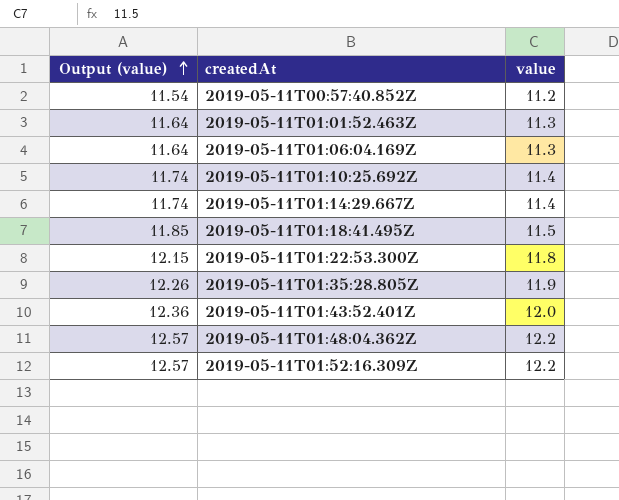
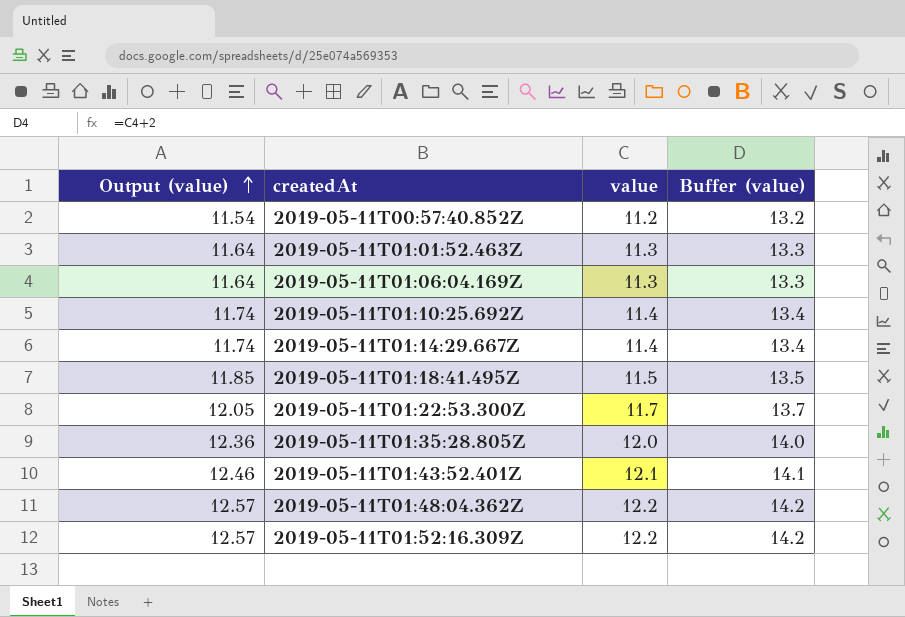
column Buffer (value) | formula: none -> [value] + 2
2019-05-11T01:22:53.300Z | Output (value): 12.15 -> 12.05
2019-05-11T01:22:53.300Z | value: 11.8 -> 11.7
2019-05-11T01:35:28.805Z | Output (value): 12.26 -> 12.36
2019-05-11T01:35:28.805Z | value: 11.9 -> 12.0
2019-05-11T01:43:52.401Z | Output (value): 12.36 -> 12.46
2019-05-11T01:43:52.401Z | value: 12.0 -> 12.1

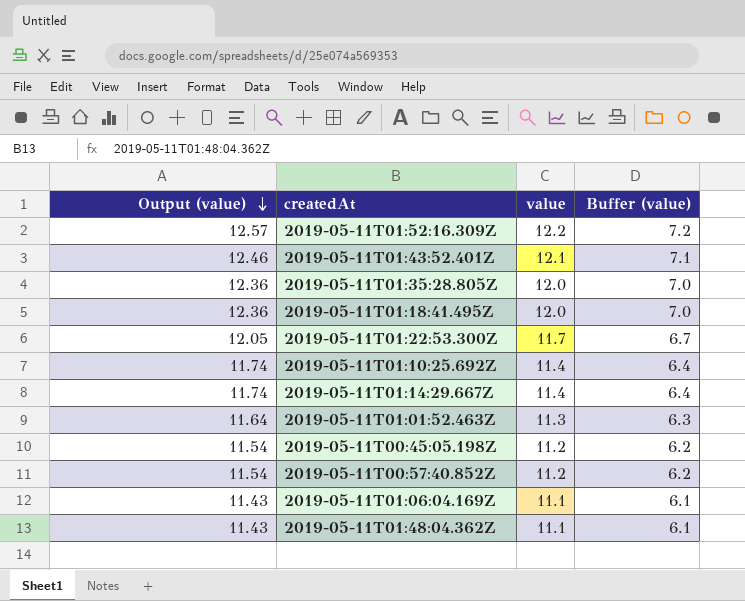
row order: Output (value) ascending -> Output (value) descending
column Buffer (value) | formula: [value] + 2 -> [value] - 5
2019-05-11T01:18:41.495Z | Output (value): 11.85 -> 12.36
2019-05-11T01:18:41.495Z | value: 11.5 -> 12.0
row 2019-05-11T00:45:05.198Z: none -> 11.54 | 11.2 | 6.2
2019-05-11T01:06:04.169Z | Output (value): 11.64 -> 11.43
2019-05-11T01:06:04.169Z | value: 11.3 -> 11.1
2019-05-11T01:48:04.362Z | Output (value): 12.57 -> 11.43
2019-05-11T01:48:04.362Z | value: 12.2 -> 11.1

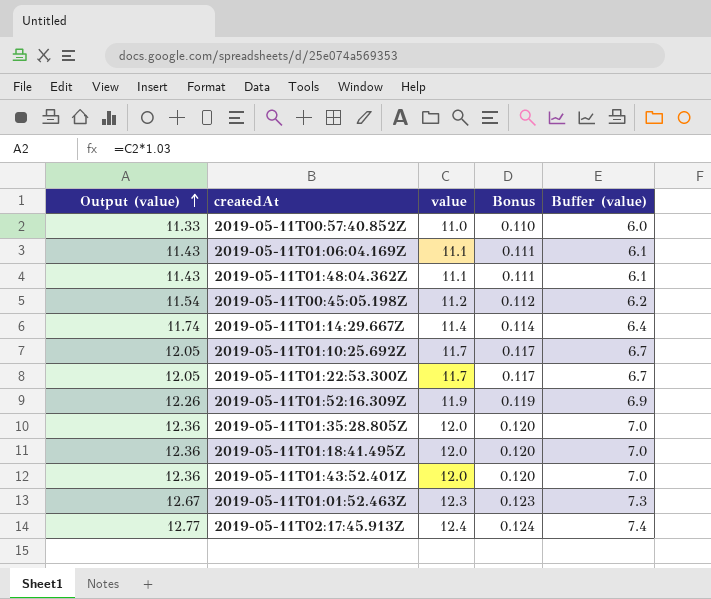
row order: Output (value) descending -> Output (value) ascending
column Bonus | formula: none -> [value] * 0.01
2019-05-11T00:57:40.852Z | Output (value): 11.54 -> 11.33
2019-05-11T00:57:40.852Z | value: 11.2 -> 11.0
2019-05-11T00:57:40.852Z | Buffer (value): 6.2 -> 6.0
2019-05-11T01:10:25.692Z | Output (value): 11.74 -> 12.05
2019-05-11T01:10:25.692Z | value: 11.4 -> 11.7
2019-05-11T01:10:25.692Z | Buffer (value): 6.4 -> 6.7
2019-05-11T01:52:16.309Z | Output (value): 12.57 -> 12.26
2019-05-11T01:52:16.309Z | value: 12.2 -> 11.9
2019-05-11T01:52:16.309Z | Buffer (value): 7.2 -> 6.9
2019-05-11T01:43:52.401Z | Output (value): 12.46 -> 12.36
2019-05-11T01:43:52.401Z | value: 12.1 -> 12.0
2019-05-11T01:43:52.401Z | Buffer (value): 7.1 -> 7.0
2019-05-11T01:01:52.463Z | Output (value): 11.64 -> 12.67
2019-05-11T01:01:52.463Z | value: 11.3 -> 12.3
2019-05-11T01:01:52.463Z | Buffer (value): 6.3 -> 7.3
row 2019-05-11T02:17:45.913Z: none -> 12.77 | 12.4 | 0.124 | 7.4

